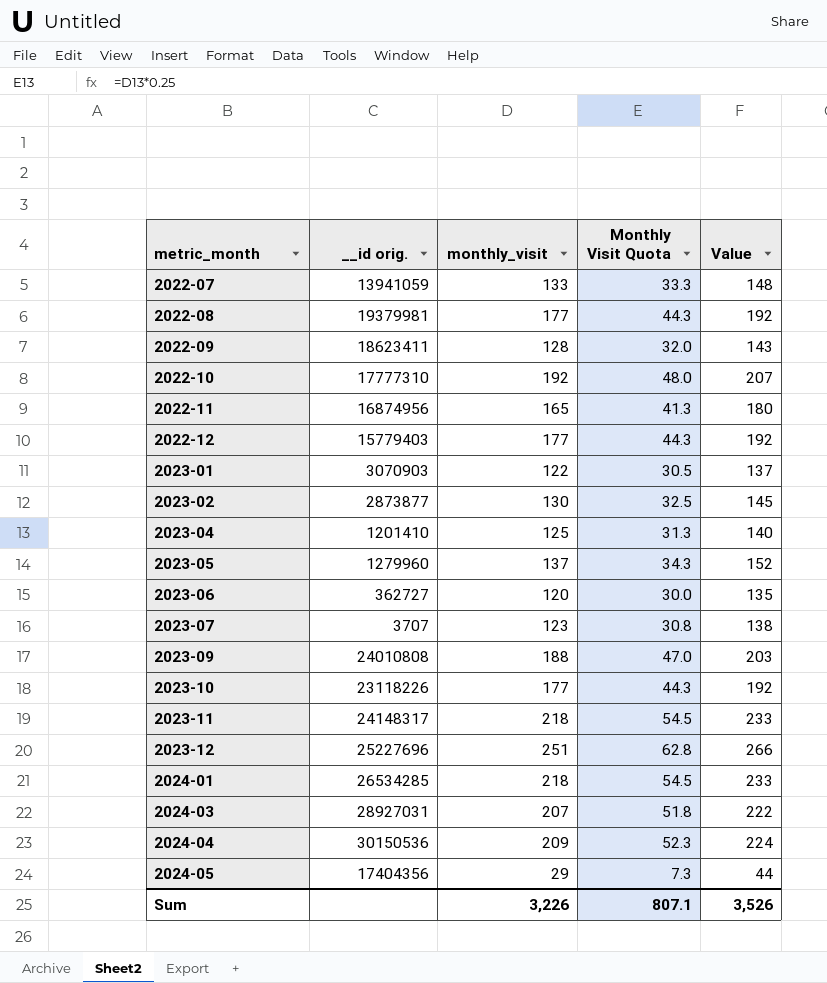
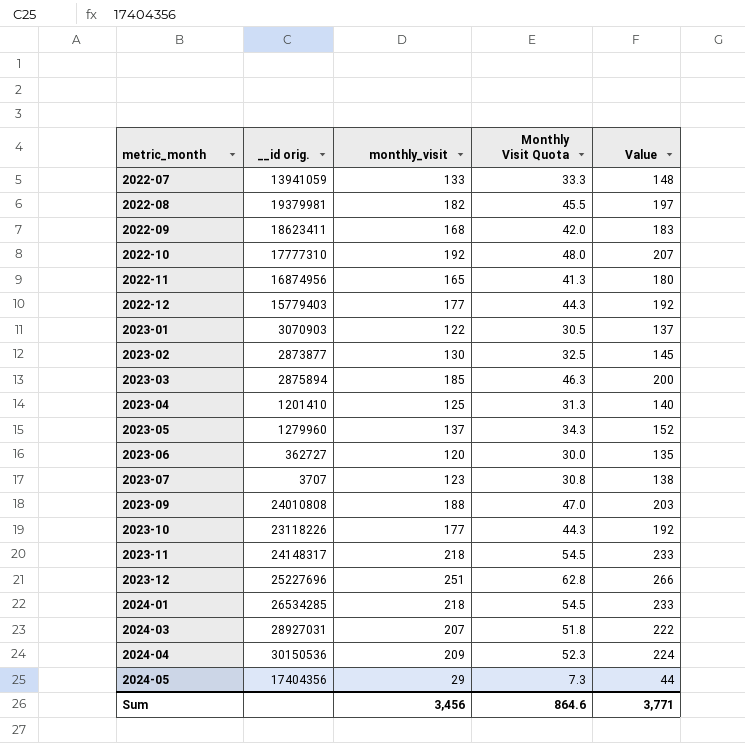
2022-08 | monthly_visit: 177 -> 182
2022-08 | Monthly Visit Quota: 44.3 -> 45.5
2022-08 | Value: 192 -> 197
2022-09 | monthly_visit: 128 -> 168
2022-09 | Monthly Visit Quota: 32.0 -> 42.0
2022-09 | Value: 143 -> 183
row 2023-03: none -> 2875894 | 185 | 46.3 | 200
Sum | monthly_visit: 3,226 -> 3,456
Sum | Monthly Visit Quota: 807.1 -> 864.6
Sum | Value: 3,526 -> 3,771

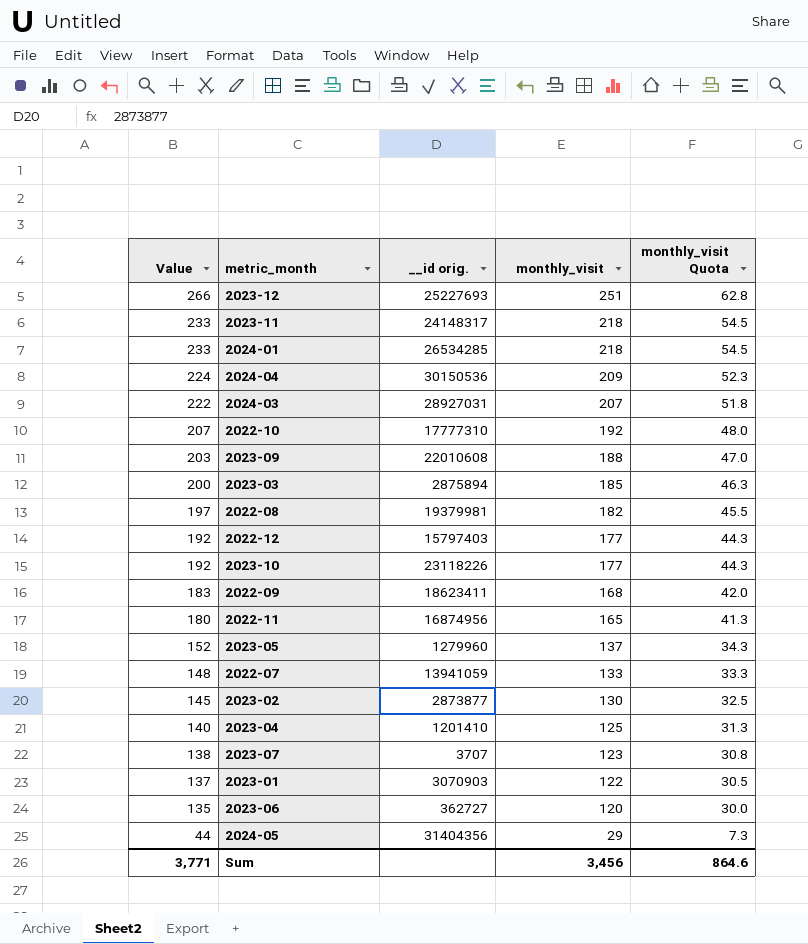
row order: metric_month ascending -> Value descending
column Value | position: 5 -> 1
column name: Monthly Visit Quota -> monthly_visit Quota
2023-12 | __id orig.: 25227696 -> 25227693
2023-09 | __id orig.: 24010808 -> 22010608
2022-12 | __id orig.: 15779403 -> 15797403
2024-05 | __id orig.: 17404356 -> 31404356

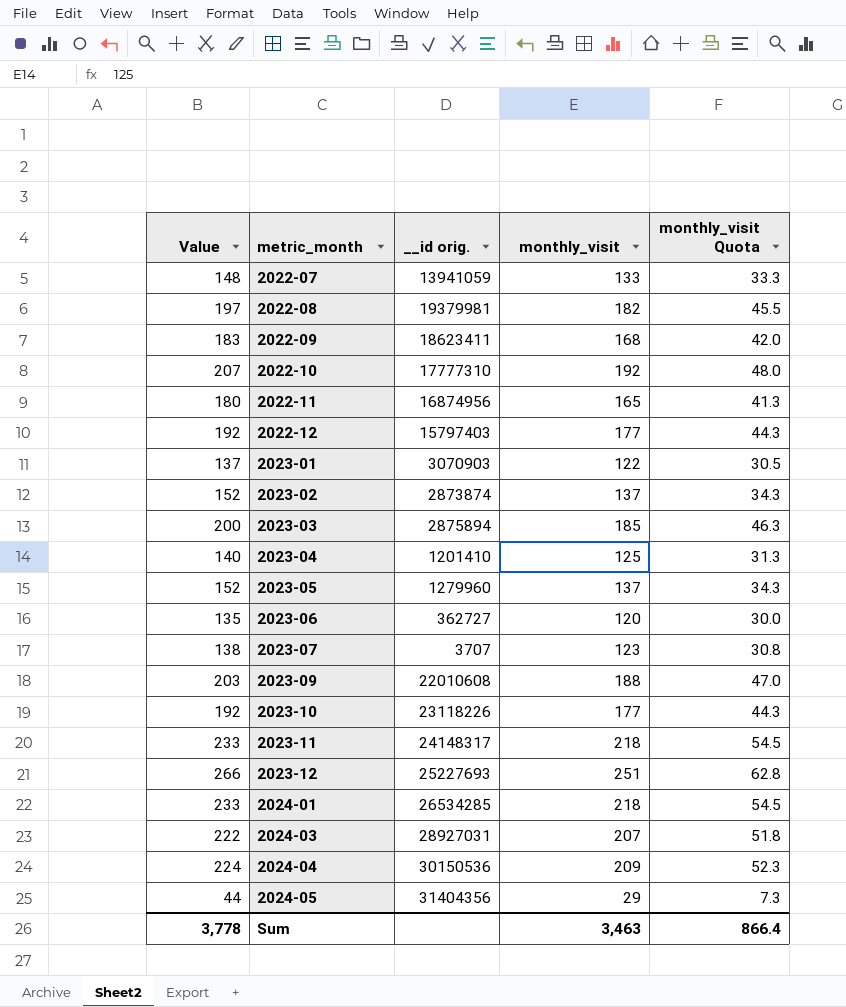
row order: Value descending -> metric_month ascending
2023-02 | Value: 145 -> 152
2023-02 | __id orig.: 2873877 -> 2873874
2023-02 | monthly_visit: 130 -> 137
2023-02 | monthly_visit Quota: 32.5 -> 34.3
Sum | Value: 3,771 -> 3,778
Sum | monthly_visit: 3,456 -> 3,463
Sum | monthly_visit Quota: 864.6 -> 866.4

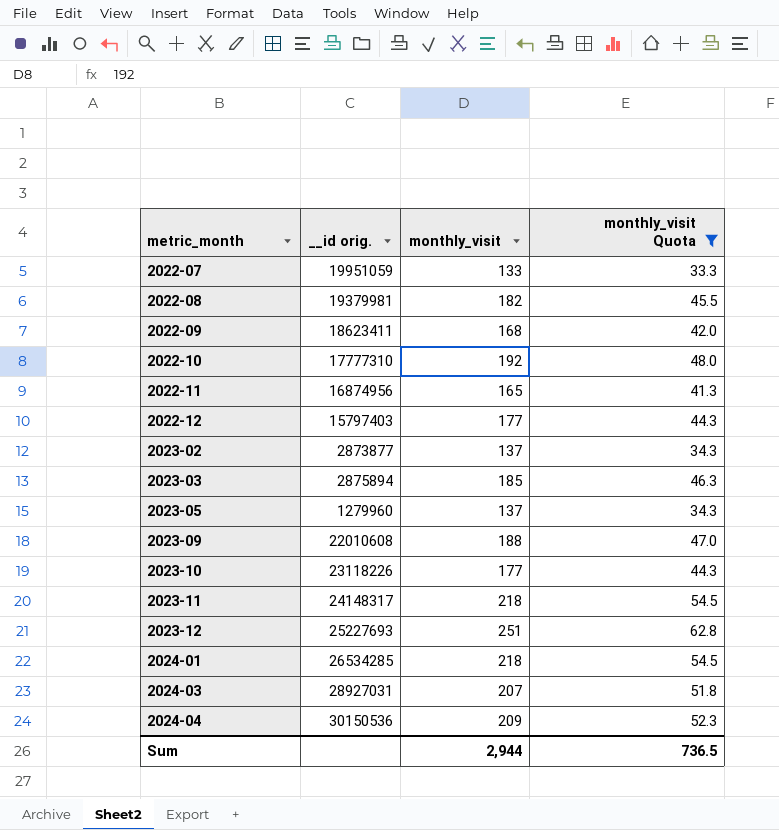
filter: none -> monthly_visit Quota >= 33.3
column Value | formula: [monthly_visit] + 15 -> none
2022-07 | __id orig.: 13941059 -> 19951059
2023-02 | __id orig.: 2873874 -> 2873877
Sum | monthly_visit: 3,463 -> 2,944
Sum | monthly_visit Quota: 866.4 -> 736.5

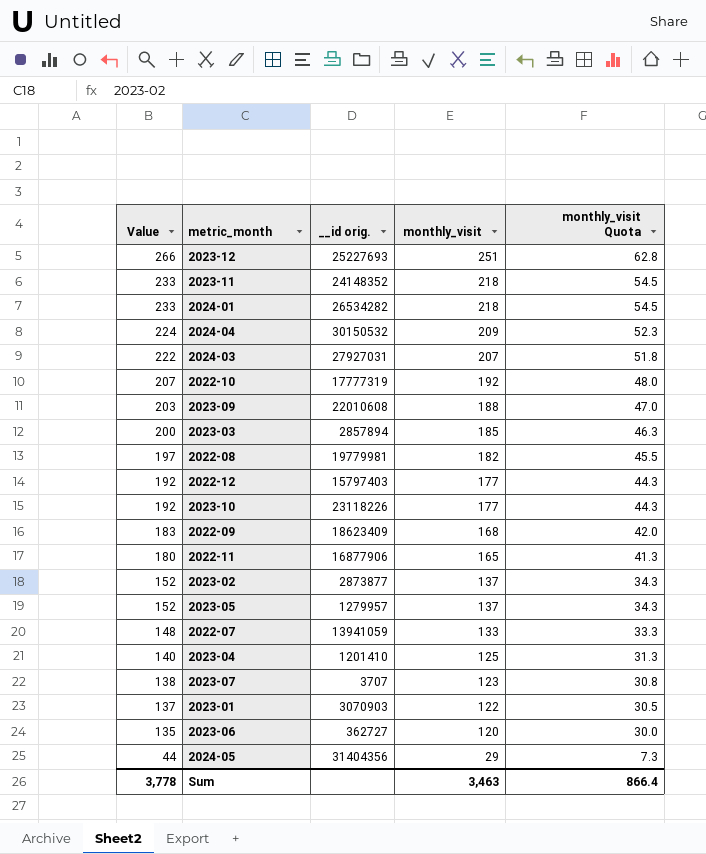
filter: monthly_visit Quota >= 33.3 -> none
row order: metric_month ascending -> Value descending
column Value | formula: none -> [monthly_visit] + 15
2023-11 | __id orig.: 24148317 -> 24148352
2024-01 | __id orig.: 26534285 -> 26534282
2024-04 | __id orig.: 30150536 -> 30150532
2024-03 | __id orig.: 28927031 -> 27927031
2022-10 | __id orig.: 17777310 -> 17777319
2023-03 | __id orig.: 2875894 -> 2857894
2022-08 | __id orig.: 19379981 -> 19779981
2022-09 | __id orig.: 18623411 -> 18623409
2022-11 | __id orig.: 16874956 -> 16877906
2023-05 | __id orig.: 1279960 -> 1279957
2022-07 | __id orig.: 19951059 -> 13941059
Sum | monthly_visit: 2,944 -> 3,463
Sum | monthly_visit Quota: 736.5 -> 866.4

